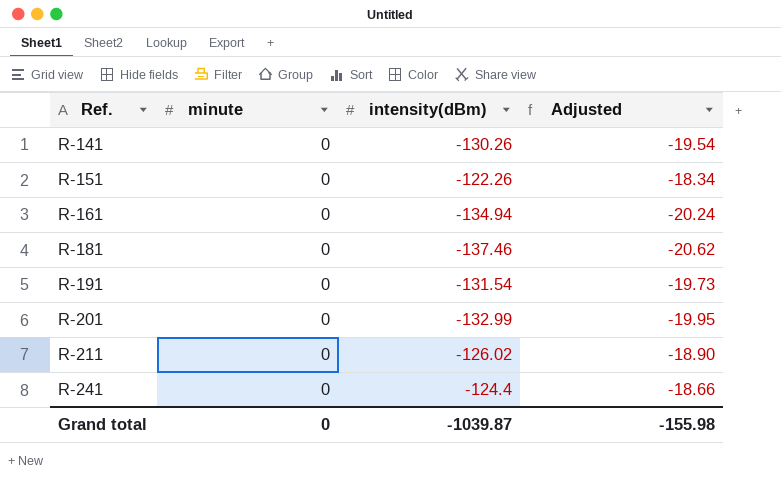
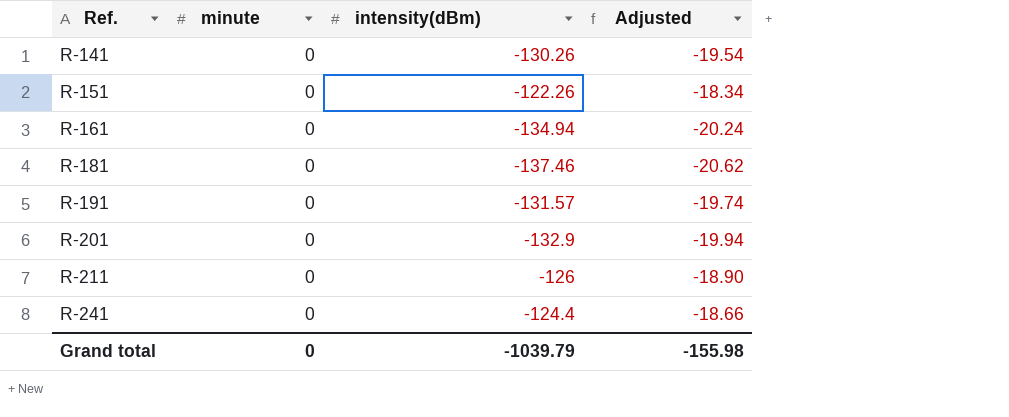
R-191 | intensity(dBm): -131.54 -> -131.57
R-191 | Adjusted: -19.73 -> -19.74
R-201 | intensity(dBm): -132.99 -> -132.9
R-201 | Adjusted: -19.95 -> -19.94
R-211 | intensity(dBm): -126.02 -> -126
Grand total | intensity(dBm): -1039.87 -> -1039.79

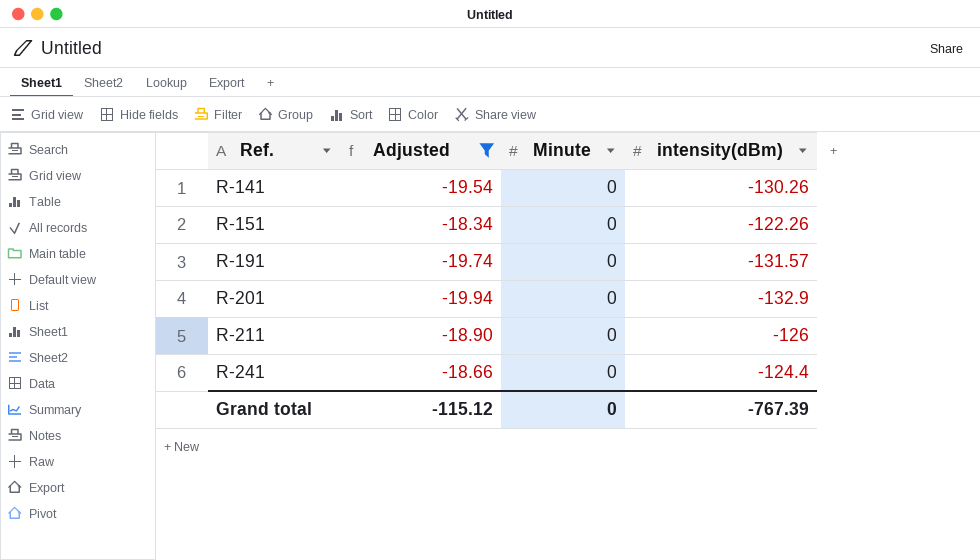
filter: none -> Adjusted >= -19.94
column Adjusted | position: 4 -> 2
column name: minute -> Minute
Grand total | Adjusted: -155.98 -> -115.12
Grand total | intensity(dBm): -1039.79 -> -767.39

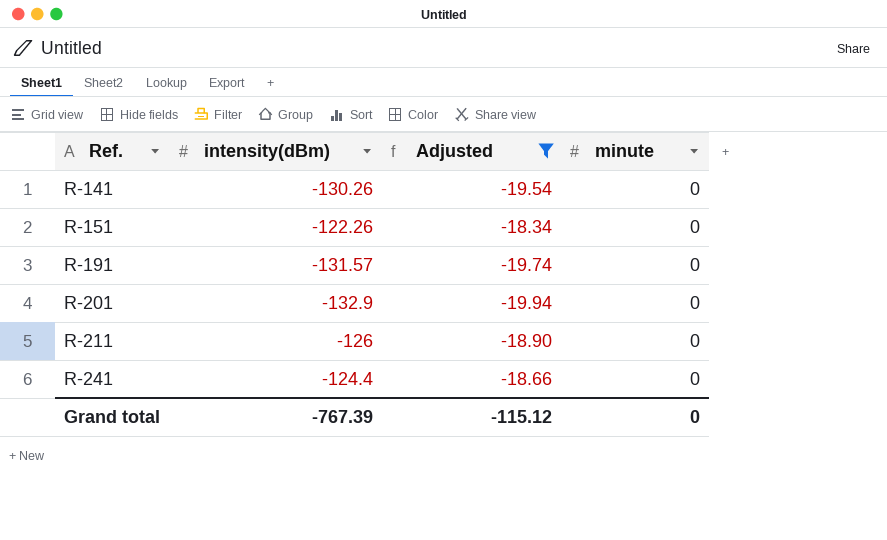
column intensity(dBm) | position: 4 -> 2
column name: Minute -> minute

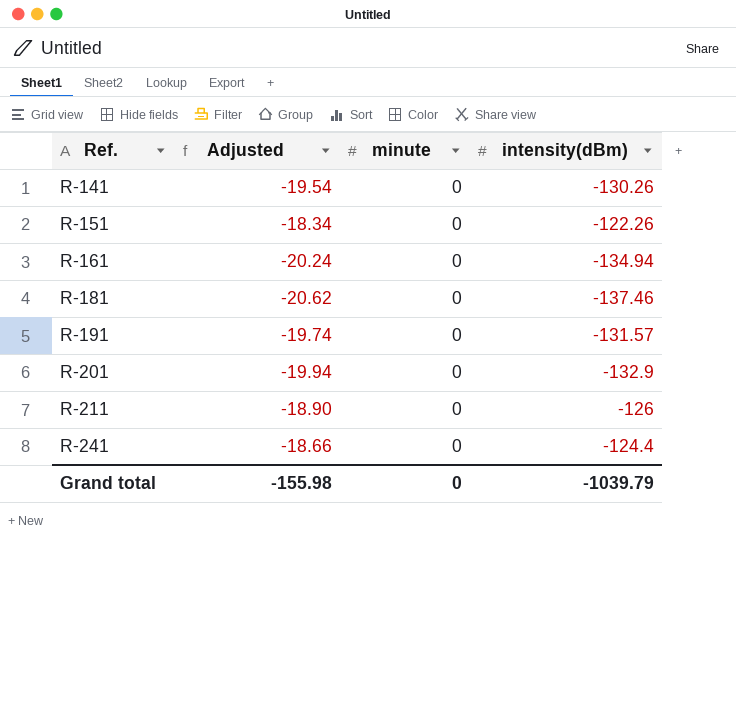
filter: Adjusted >= -19.94 -> none
column intensity(dBm) | position: 2 -> 4
Grand total | Adjusted: -115.12 -> -155.98
Grand total | intensity(dBm): -767.39 -> -1039.79

